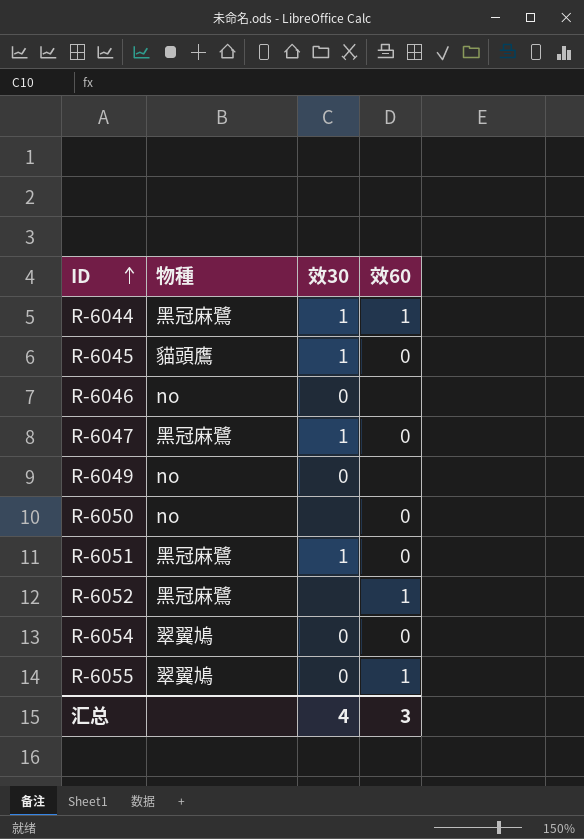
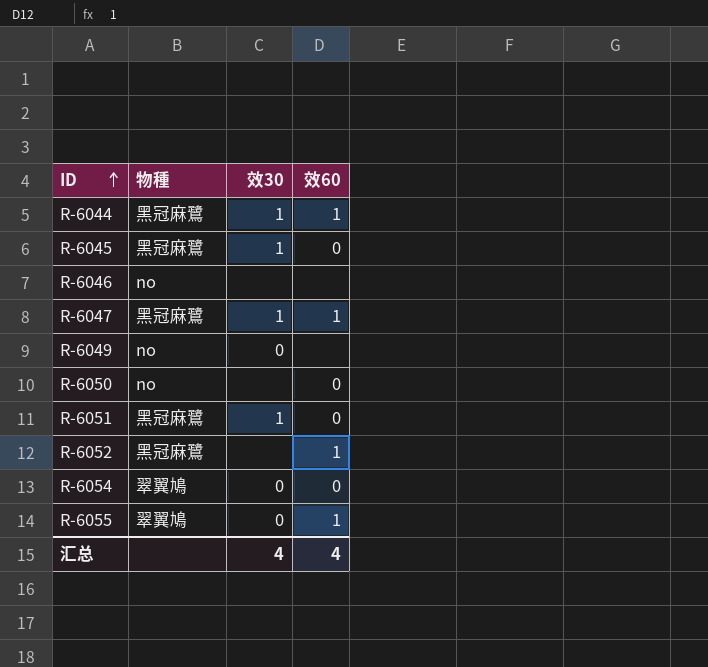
R-6045 | 物種: 貓頭鷹 -> 黑冠麻鷺
R-6046 | 效30: 0 -> none
R-6047 | 效60: 0 -> 1
汇总 | 效60: 3 -> 4

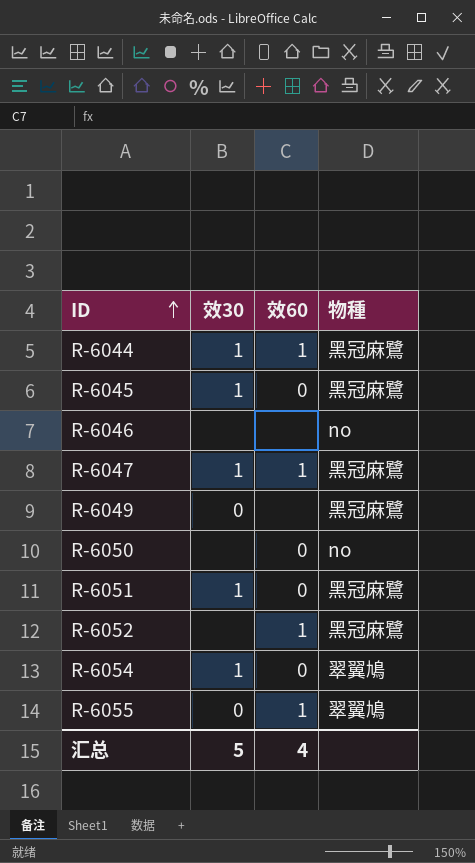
column 物種 | position: 2 -> 4
R-6049 | 物種: no -> 黑冠麻鷺
R-6054 | 效30: 0 -> 1
汇总 | 效30: 4 -> 5

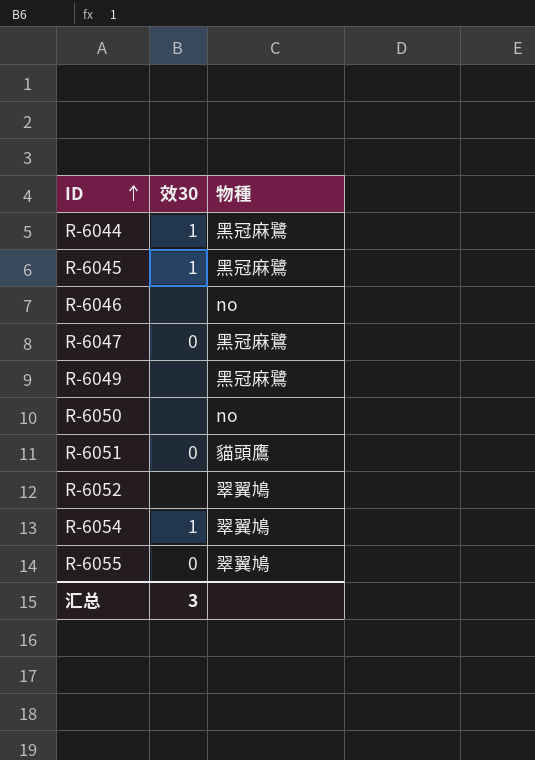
column 效60 | position: 3 -> none
R-6047 | 效30: 1 -> 0
R-6049 | 效30: 0 -> none
R-6051 | 效30: 1 -> 0
R-6051 | 物種: 黑冠麻鷺 -> 貓頭鷹
R-6052 | 物種: 黑冠麻鷺 -> 翠翼鳩
汇总 | 效30: 5 -> 3

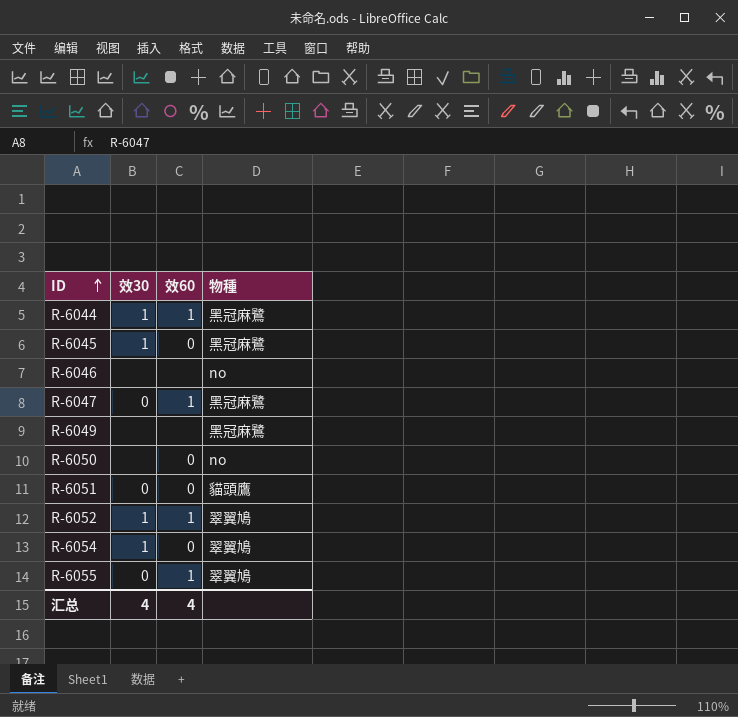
column 效60 | position: none -> 3
R-6052 | 效30: none -> 1
汇总 | 效30: 3 -> 4

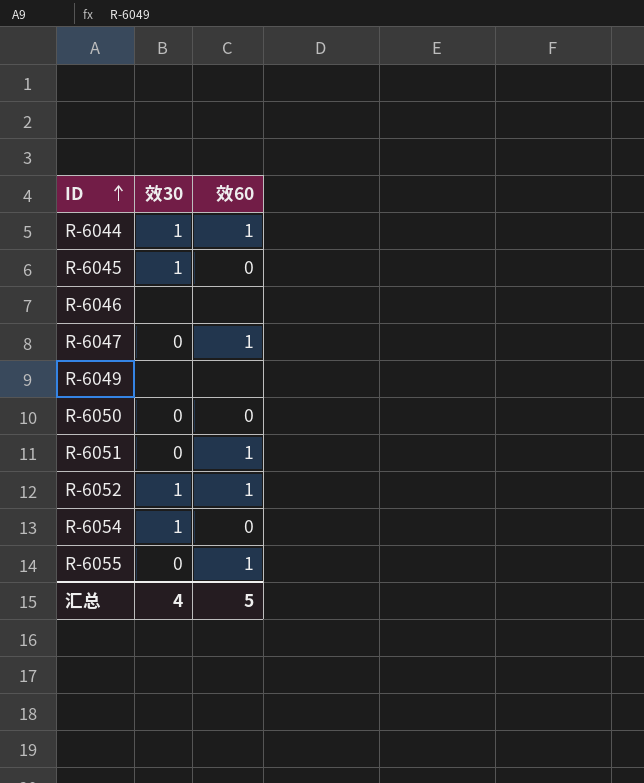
column 物種 | position: 4 -> none
R-6050 | 效30: none -> 0
R-6051 | 效60: 0 -> 1
汇总 | 效60: 4 -> 5

